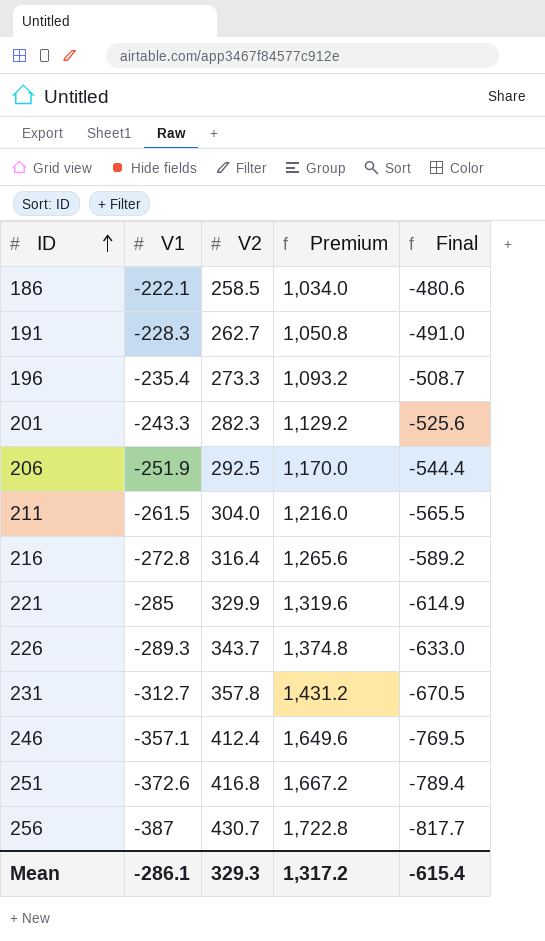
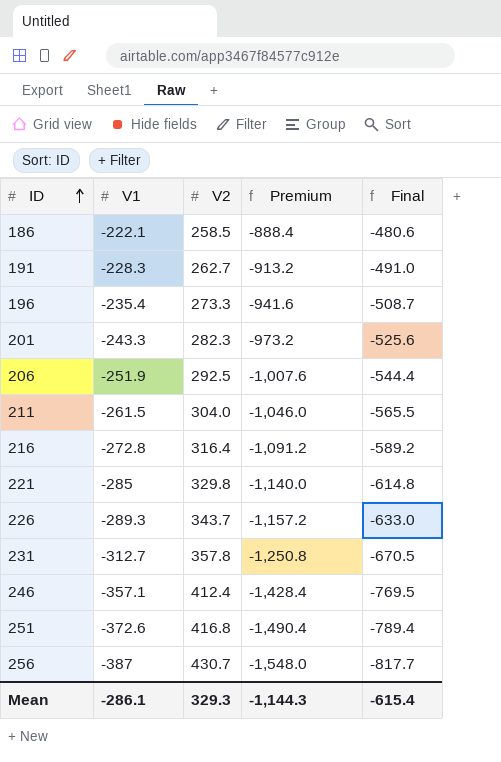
column Premium | formula: [V2] * 4 -> [V1] * 4
221 | V2: 329.9 -> 329.8
221 | Final: -614.9 -> -614.8
Mean | Premium: 1,317.2 -> -1,144.3

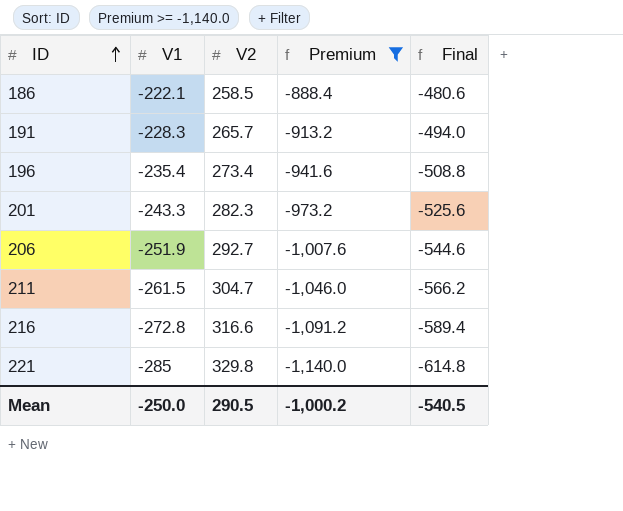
filter: none -> Premium >= -1,140.0
191 | V2: 262.7 -> 265.7
191 | Final: -491.0 -> -494.0
196 | V2: 273.3 -> 273.4
196 | Final: -508.7 -> -508.8
206 | V2: 292.5 -> 292.7
206 | Final: -544.4 -> -544.6
211 | V2: 304.0 -> 304.7
211 | Final: -565.5 -> -566.2
216 | V2: 316.4 -> 316.6
216 | Final: -589.2 -> -589.4
Mean | V1: -286.1 -> -250.0
Mean | V2: 329.3 -> 290.5
Mean | Premium: -1,144.3 -> -1,000.2
Mean | Final: -615.4 -> -540.5

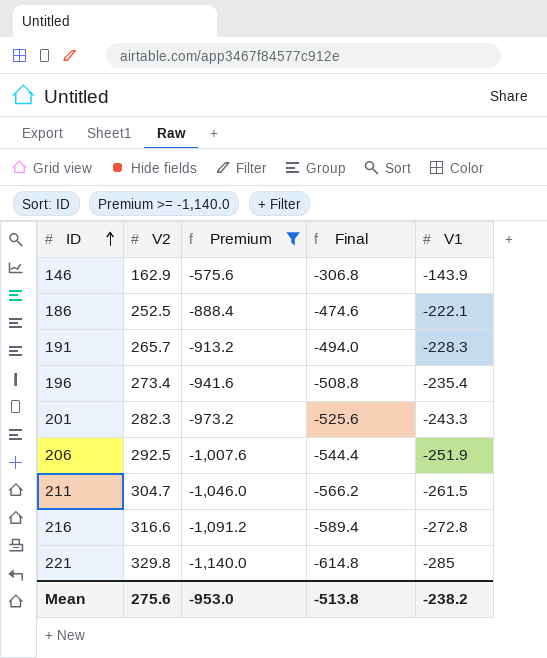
column V1 | position: 2 -> 5
row 146: none -> 162.9 | -575.6 | -306.8 | -143.9
186 | V2: 258.5 -> 252.5
186 | Final: -480.6 -> -474.6
206 | V2: 292.7 -> 292.5
206 | Final: -544.6 -> -544.4
Mean | V2: 290.5 -> 275.6
Mean | Premium: -1,000.2 -> -953.0
Mean | Final: -540.5 -> -513.8
Mean | V1: -250.0 -> -238.2

